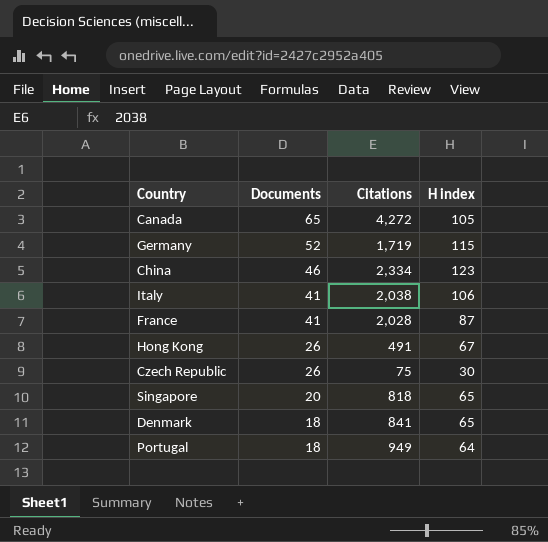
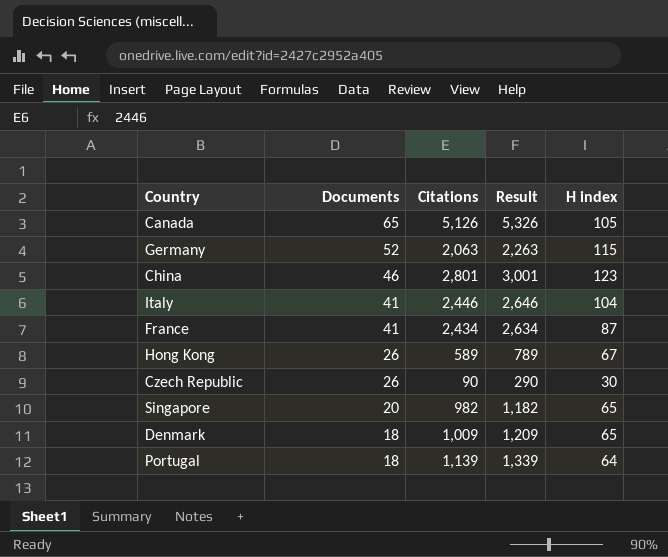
column Result | formula: none -> [Citations] + 200
Canada | Citations: 4,272 -> 5,126
Germany | Citations: 1,719 -> 2,063
China | Citations: 2,334 -> 2,801
Italy | Citations: 2,038 -> 2,446
Italy | H index: 106 -> 104
France | Citations: 2,028 -> 2,434
Hong Kong | Citations: 491 -> 589
Czech Republic | Citations: 75 -> 90
Singapore | Citations: 818 -> 982
Denmark | Citations: 841 -> 1,009
Portugal | Citations: 949 -> 1,139

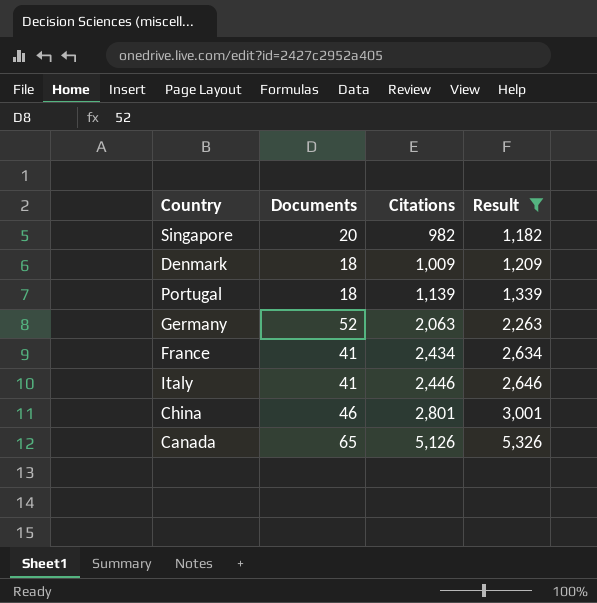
filter: none -> Result >= 1,182
row order: Documents descending -> Citations ascending
column H index | position: 5 -> none

